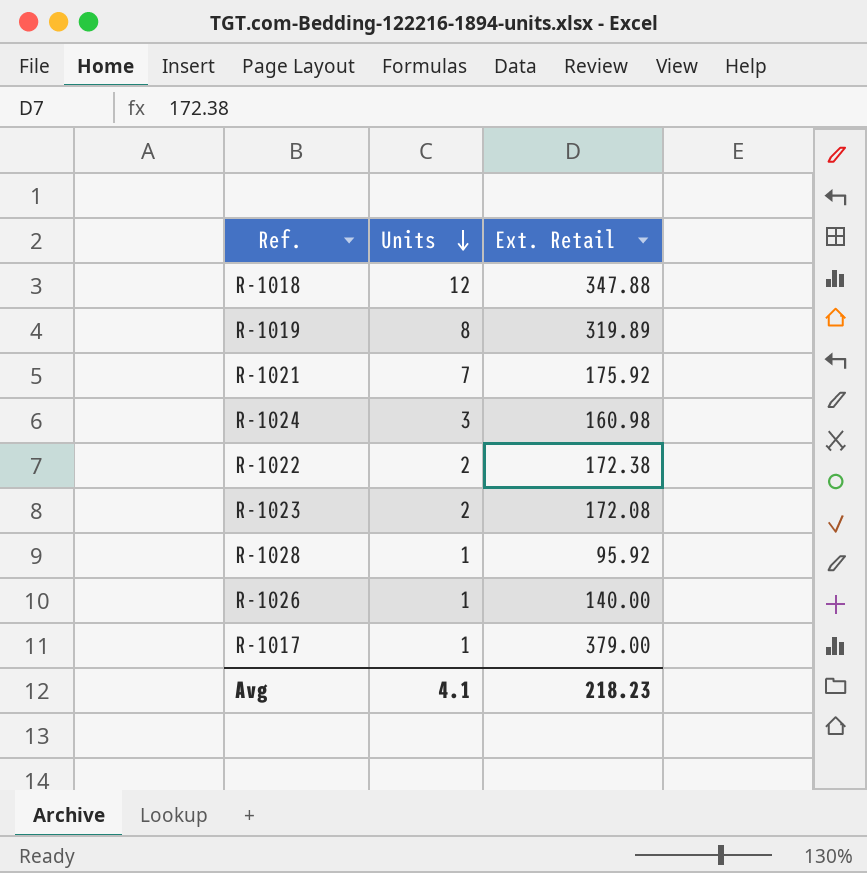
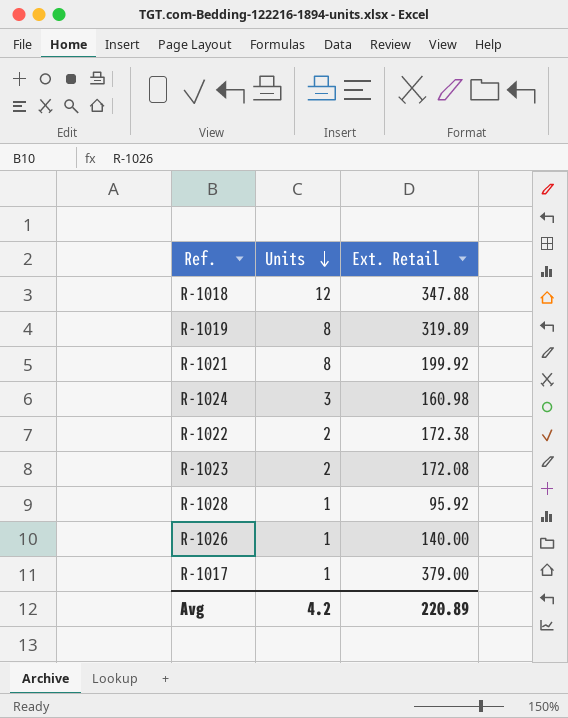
R-1021 | Units: 7 -> 8
R-1021 | Ext. Retail: 175.92 -> 199.92
Avg | Units: 4.1 -> 4.2
Avg | Ext. Retail: 218.23 -> 220.89

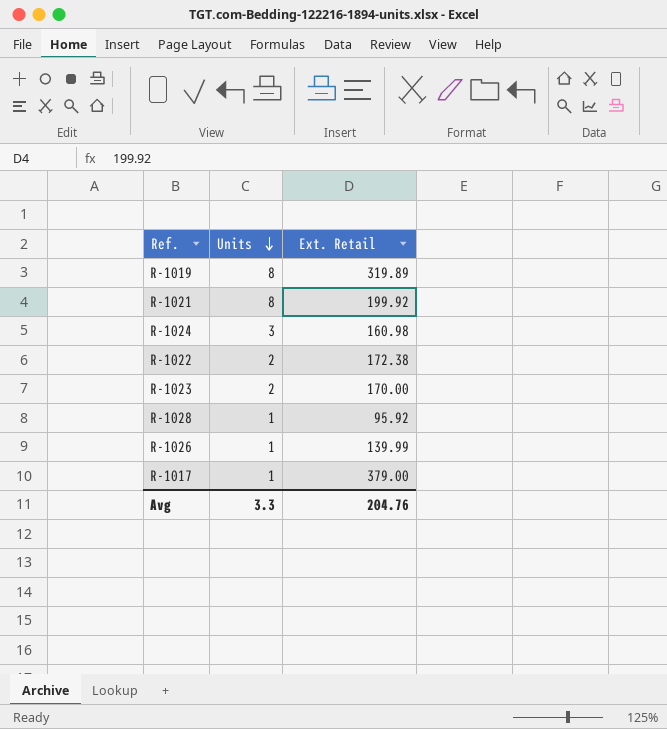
row R-1018: 12 | 347.88 -> none
R-1023 | Ext. Retail: 172.08 -> 170.00
R-1026 | Ext. Retail: 140.00 -> 139.99
Avg | Units: 4.2 -> 3.3
Avg | Ext. Retail: 220.89 -> 204.76

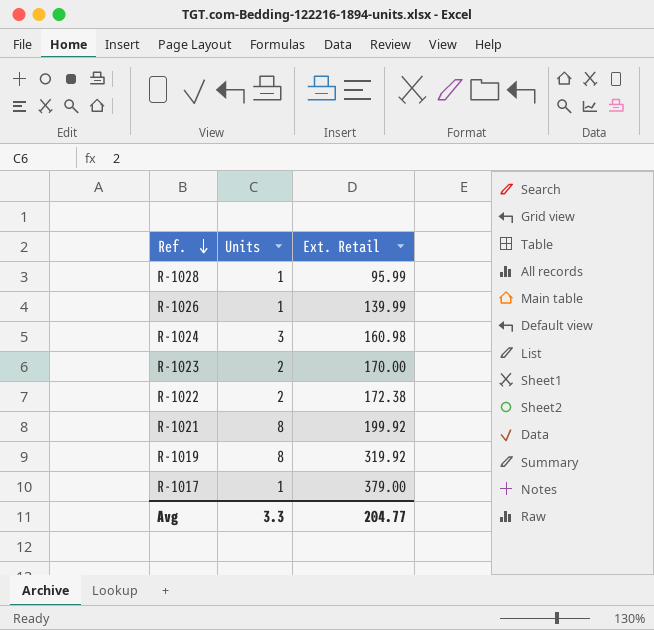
row order: Units descending -> Ref. descending
R-1028 | Ext. Retail: 95.92 -> 95.99
R-1019 | Ext. Retail: 319.89 -> 319.92
Avg | Ext. Retail: 204.76 -> 204.77

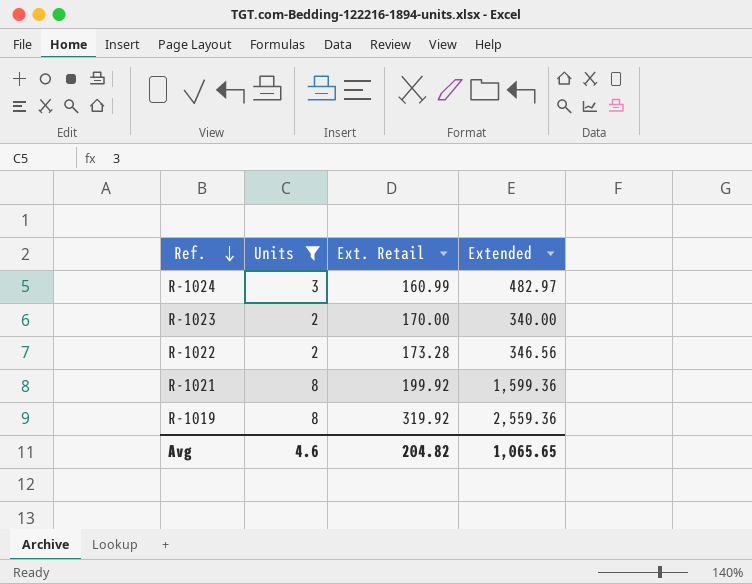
filter: none -> Units != 1
column Extended | formula: none -> [Units] * [Ext. Retail]
R-1024 | Ext. Retail: 160.98 -> 160.99
R-1022 | Ext. Retail: 172.38 -> 173.28
Avg | Units: 3.3 -> 4.6
Avg | Ext. Retail: 204.77 -> 204.82

